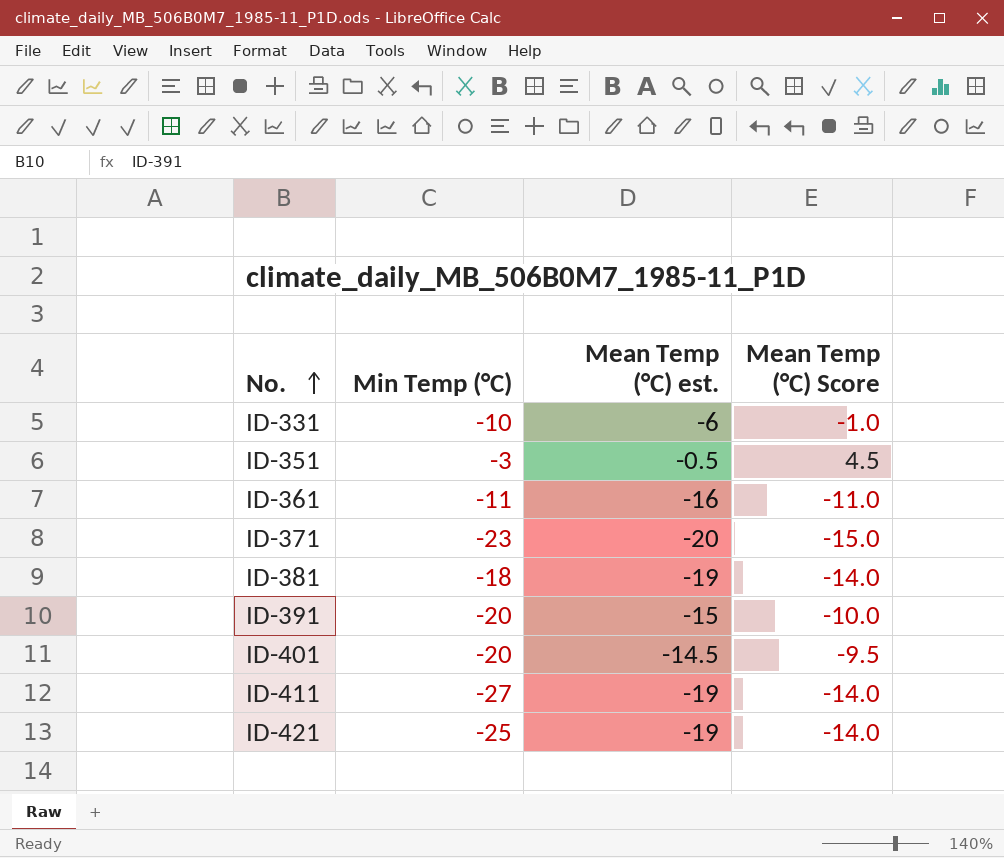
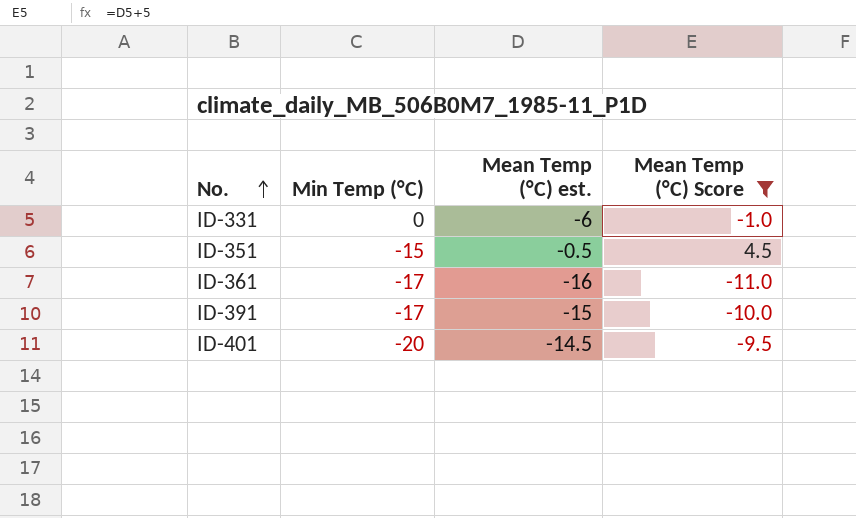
filter: none -> Mean Temp (°C) Score >= -11.0
ID-331 | Min Temp (°C): -10 -> 0
ID-351 | Min Temp (°C): -3 -> -15
ID-361 | Min Temp (°C): -11 -> -17
ID-391 | Min Temp (°C): -20 -> -17

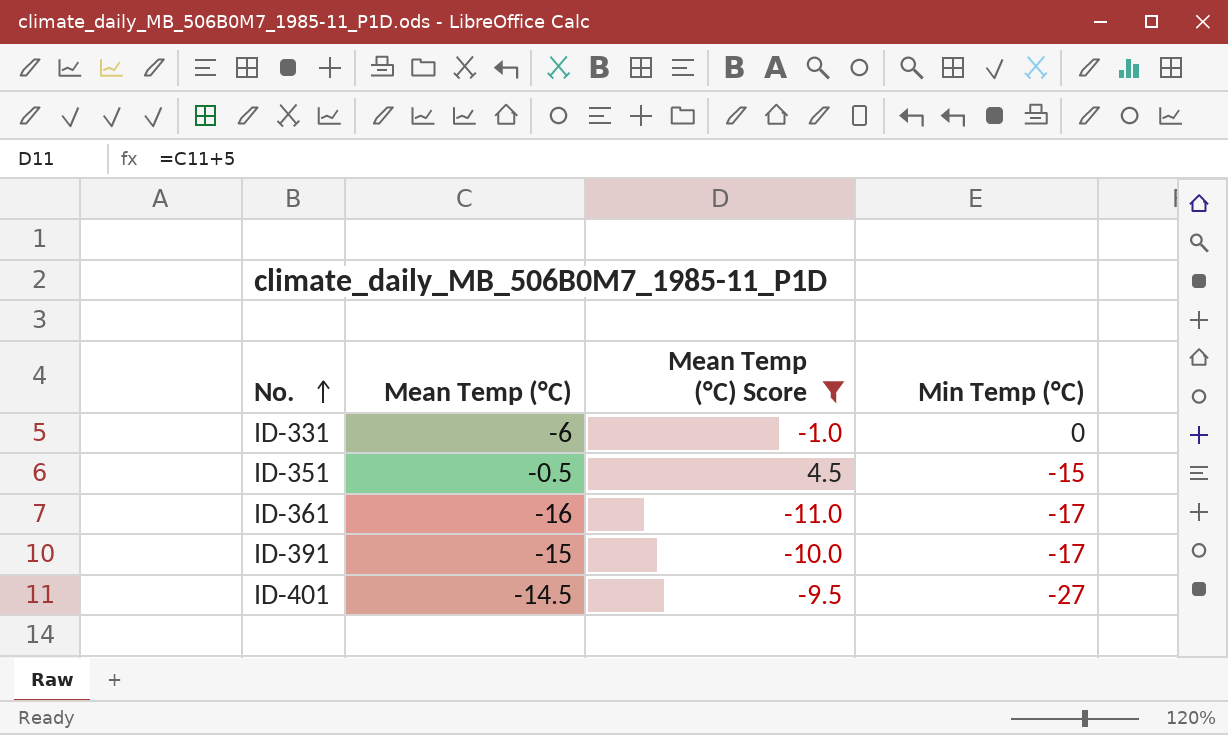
column name: Mean Temp (°C) est. -> Mean Temp (°C)
column Min Temp (°C) | position: 2 -> 4
ID-401 | Min Temp (°C): -20 -> -27

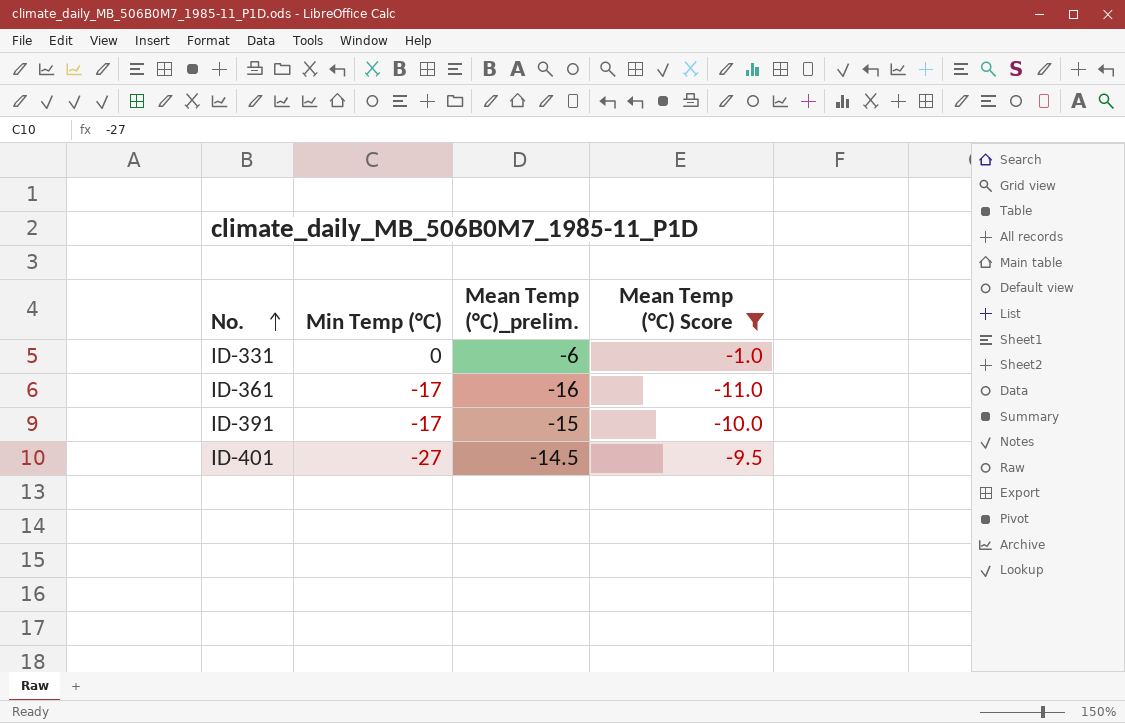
column Min Temp (°C) | position: 4 -> 2
column name: Mean Temp (°C) -> Mean Temp (°C)_prelim.
row ID-351: -0.5 | 4.5 | -15 -> none

